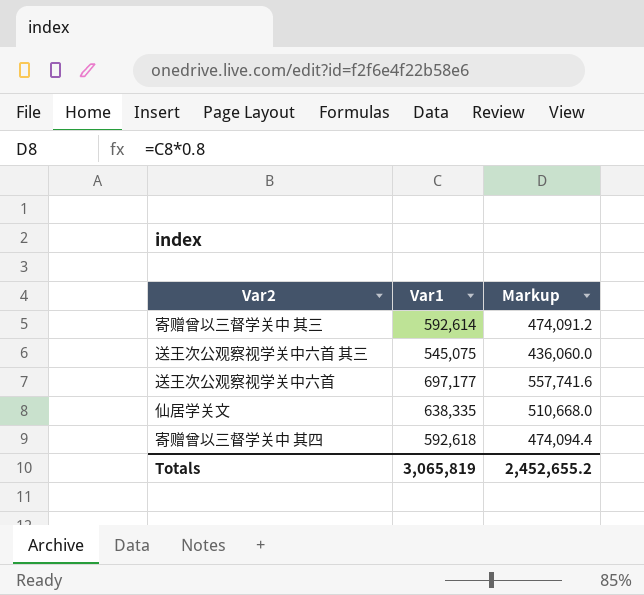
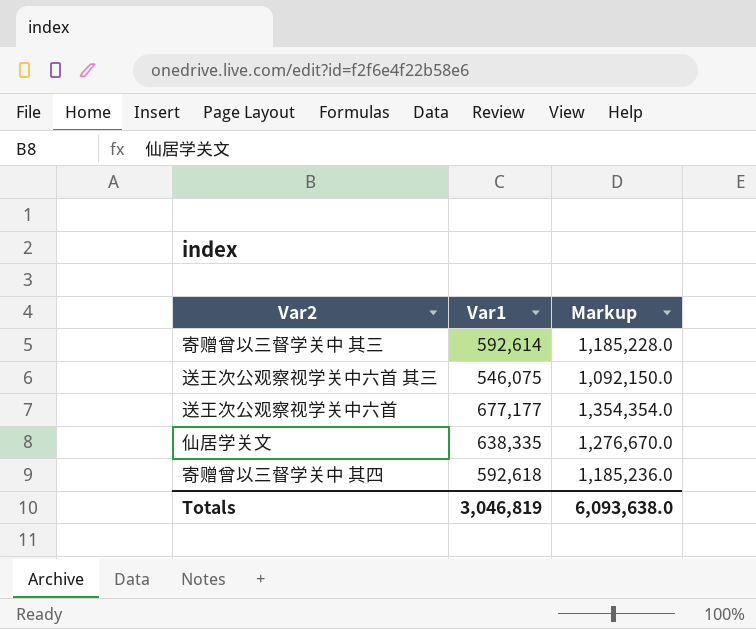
column Markup | formula: [Var1] * 0.8 -> [Var1] * 2
送王次公观察视学关中六首 其三 | Var1: 545,075 -> 546,075
送王次公观察视学关中六首 | Var1: 697,177 -> 677,177
Totals | Var1: 3,065,819 -> 3,046,819
Totals | Markup: 2,452,655.2 -> 6,093,638.0

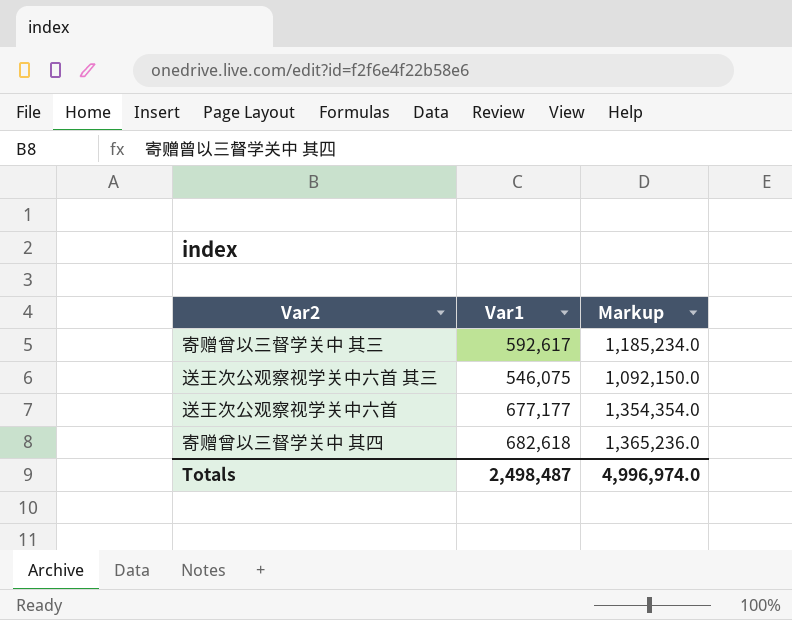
row 仙居学关文: 638,335 | 1,276,670.0 -> none
寄赠曾以三督学关中 其三 | Var1: 592,614 -> 592,617
寄赠曾以三督学关中 其三 | Markup: 1,185,228.0 -> 1,185,234.0
寄赠曾以三督学关中 其四 | Var1: 592,618 -> 682,618
寄赠曾以三督学关中 其四 | Markup: 1,185,236.0 -> 1,365,236.0
Totals | Var1: 3,046,819 -> 2,498,487
Totals | Markup: 6,093,638.0 -> 4,996,974.0

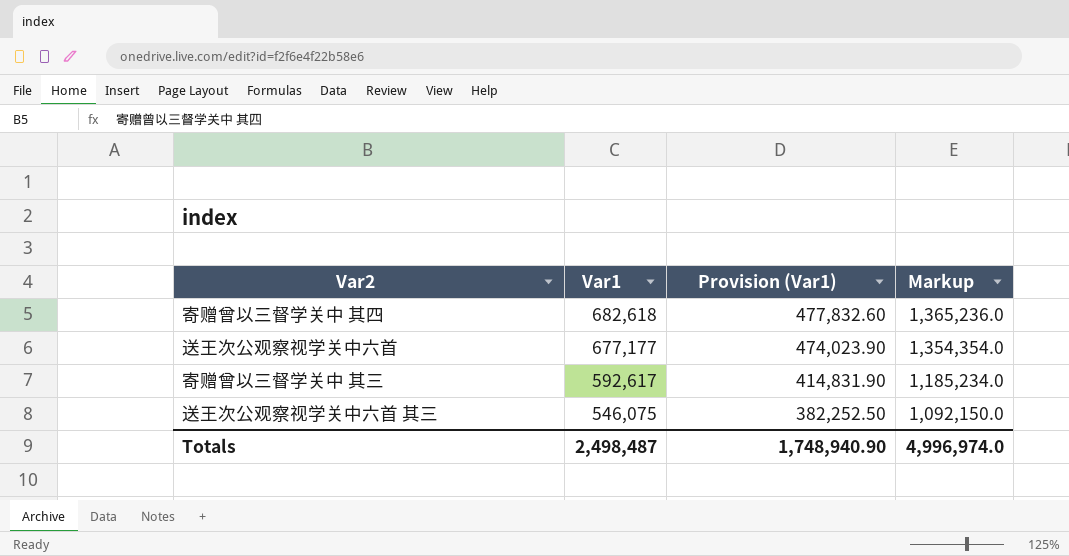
row order: none -> Var1 descending
column Provision (Var1) | formula: none -> [Var1] * 0.7

